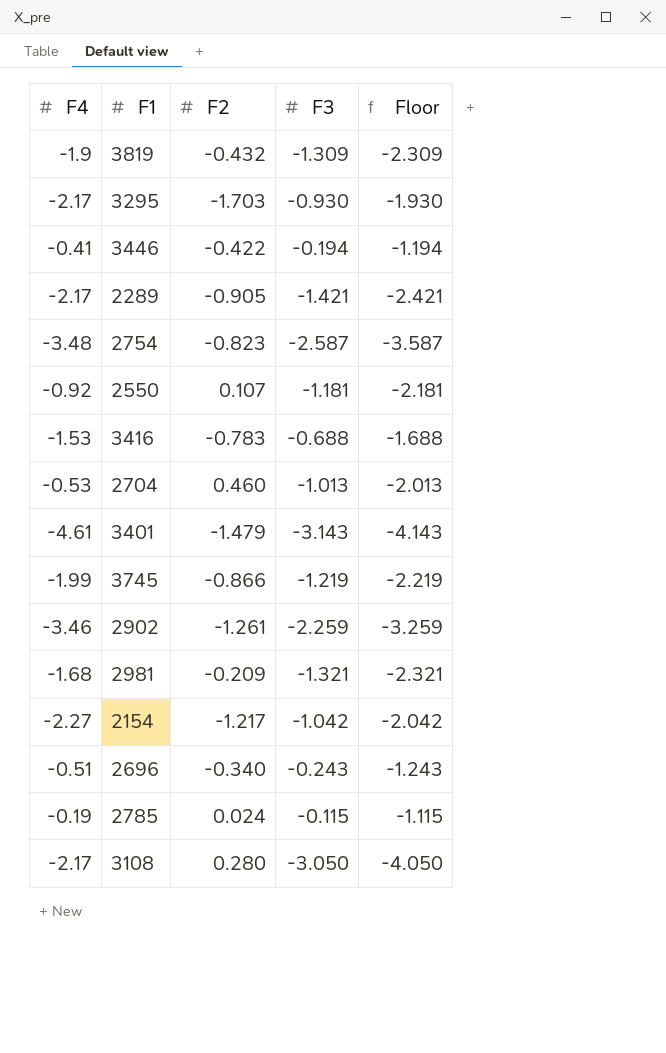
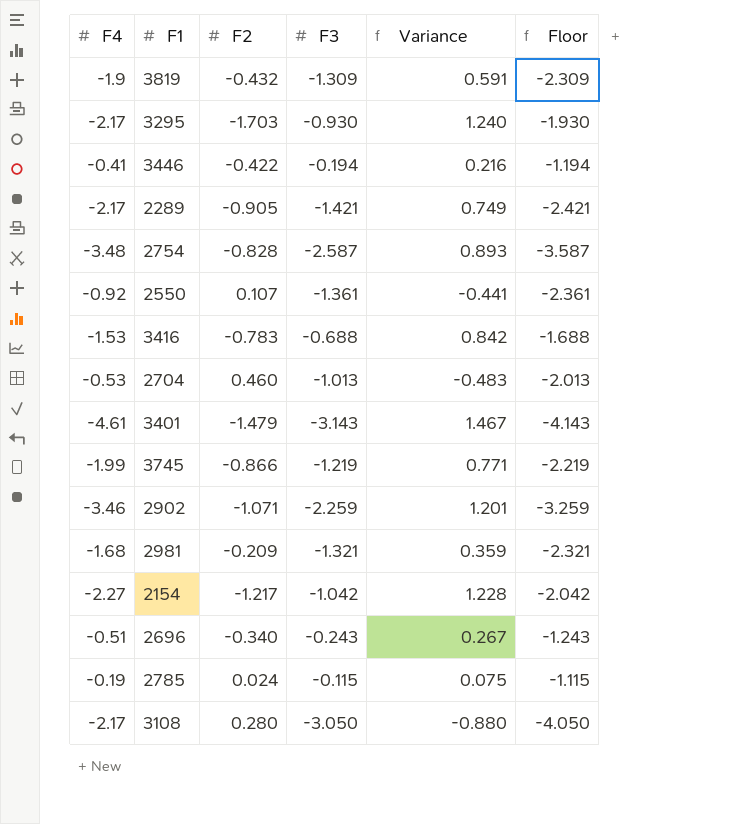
column Variance | formula: none -> [F3] - [F4]
2754 | F2: -0.823 -> -0.828
2550 | F3: -1.181 -> -1.361
2550 | Floor: -2.181 -> -2.361
2902 | F2: -1.261 -> -1.071

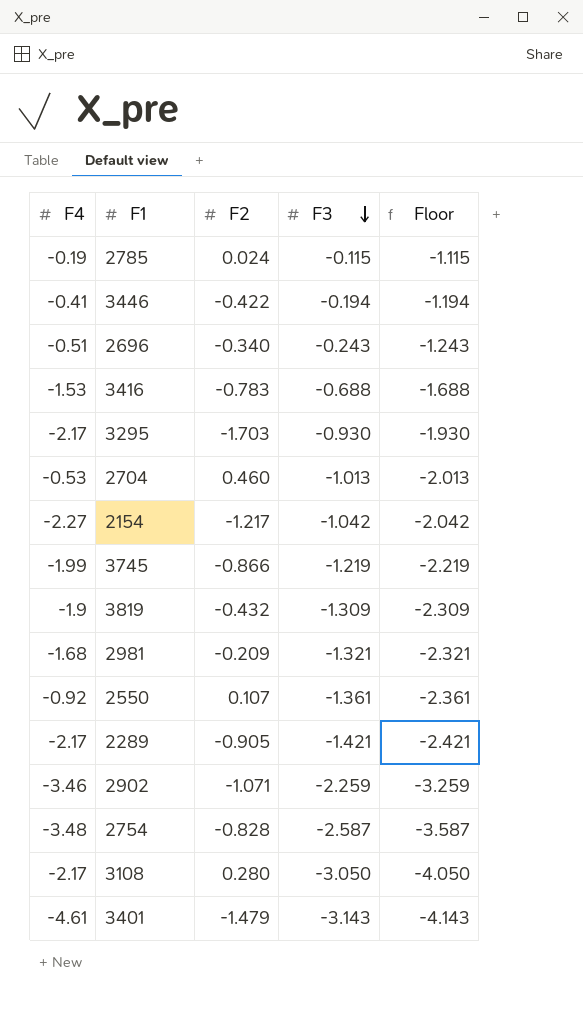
row order: none -> F3 descending
column Variance | formula: [F3] - [F4] -> none

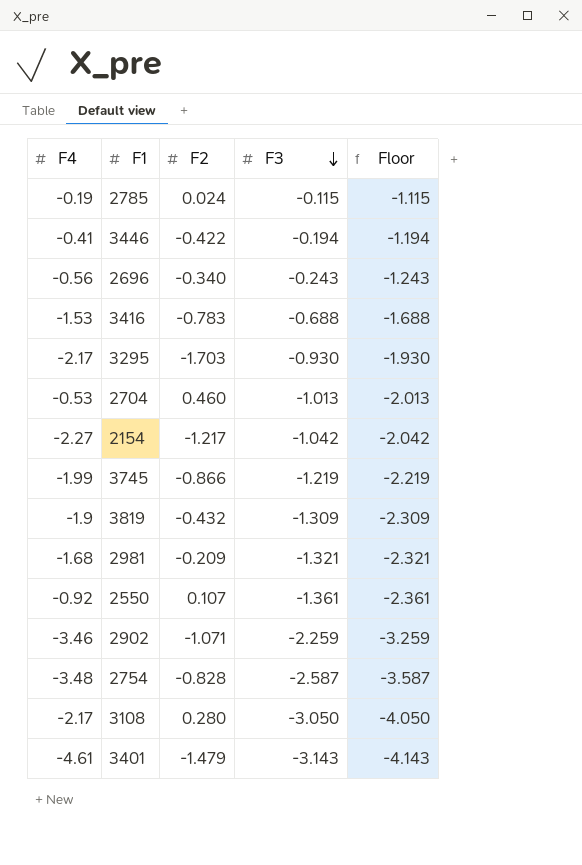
row 2289: -2.17 | -0.905 | -1.421 | -2.421 -> none
2696 | F4: -0.51 -> -0.56

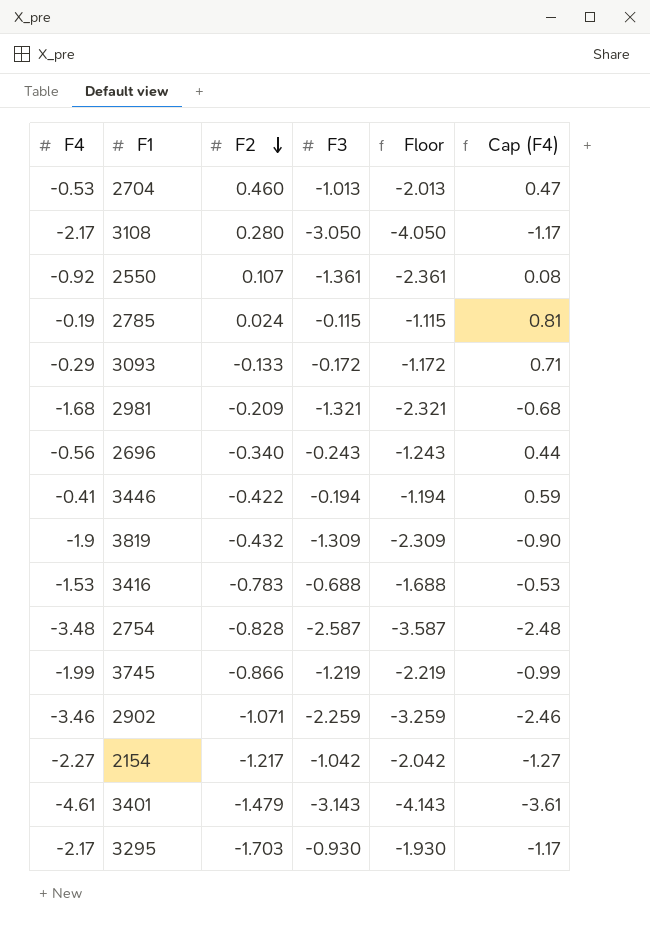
row order: F3 descending -> F2 descending
column Cap (F4) | formula: none -> [F4] + 1
row 3093: none -> -0.29 | -0.133 | -0.172 | -1.172 | 0.71

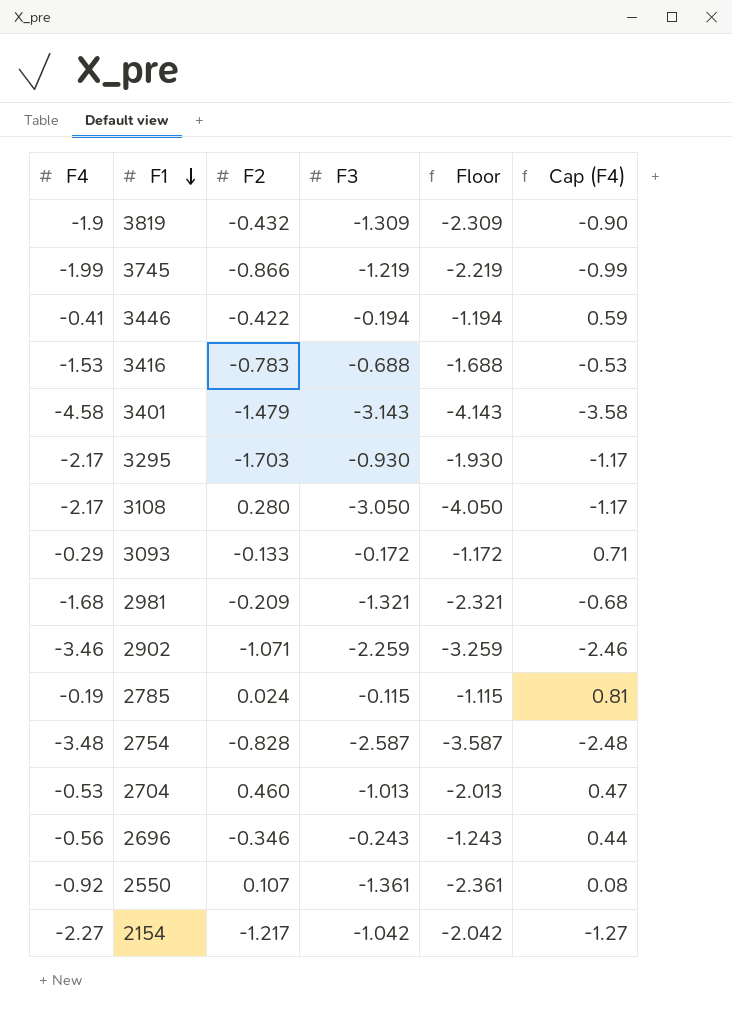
row order: F2 descending -> F1 descending
3401 | F4: -4.61 -> -4.58
3401 | Cap (F4): -3.61 -> -3.58
2696 | F2: -0.340 -> -0.346

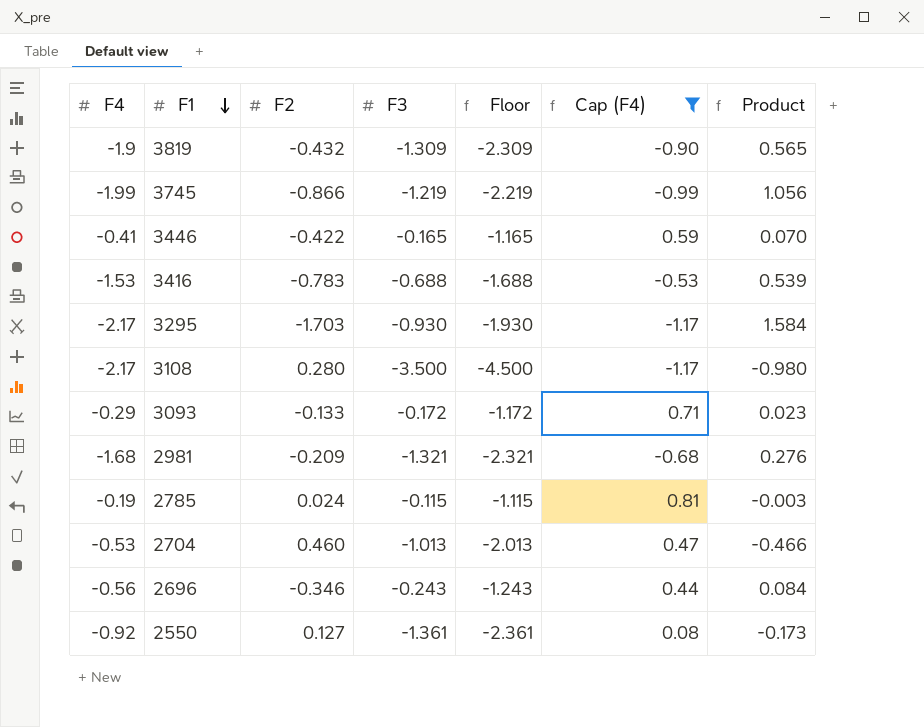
filter: none -> Cap (F4) >= -1.17
column Product | formula: none -> [F2] * [F3]
3446 | F3: -0.194 -> -0.165
3446 | Floor: -1.194 -> -1.165
3108 | F3: -3.050 -> -3.500
3108 | Floor: -4.050 -> -4.500
2550 | F2: 0.107 -> 0.127

